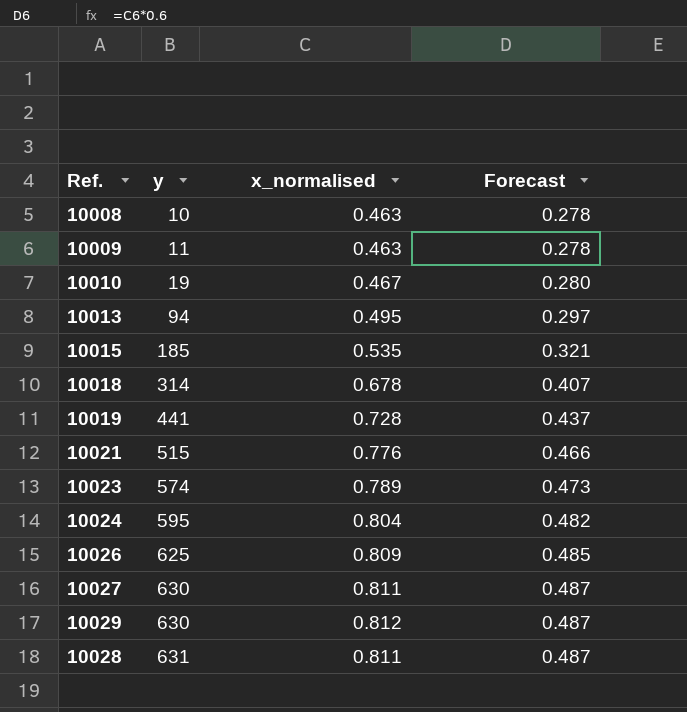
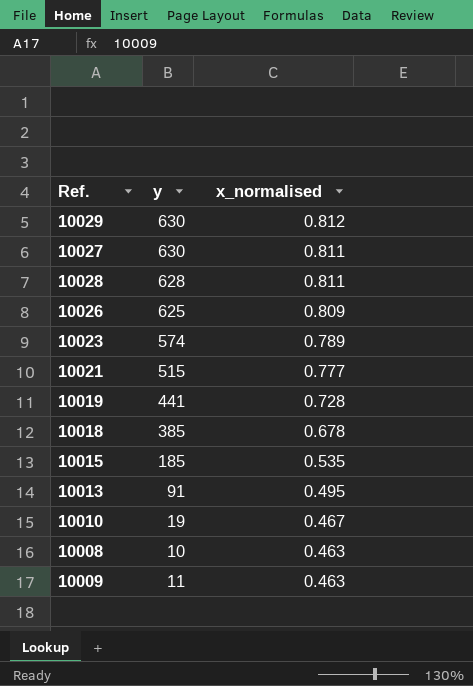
row order: y ascending -> x_normalised descending
column Forecast | formula: [x_normalised] * 0.6 -> none
row 10024: 595 | 0.804 | 0.482 -> none
10028 | y: 631 -> 628
10021 | x_normalised: 0.776 -> 0.777
10018 | y: 314 -> 385
10013 | y: 94 -> 91

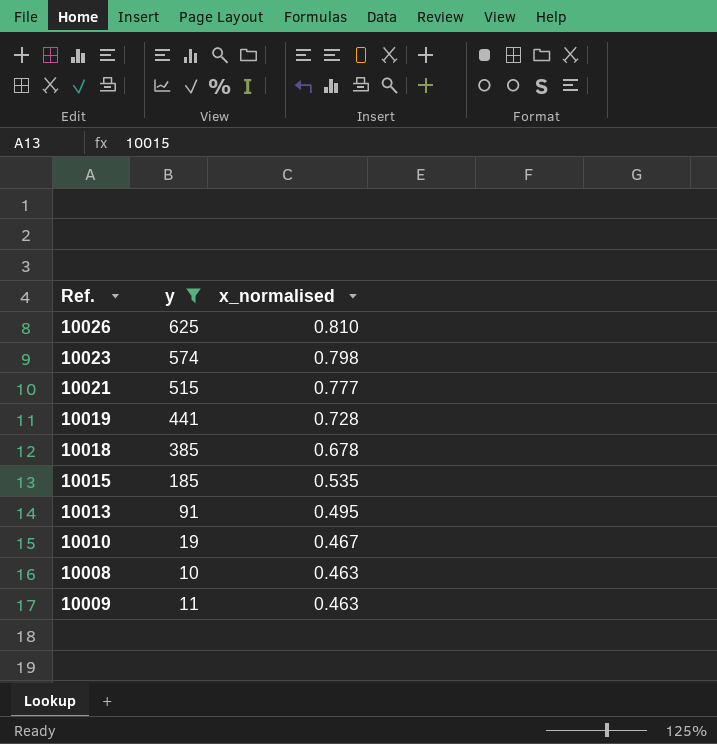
filter: none -> y <= 625
10026 | x_normalised: 0.809 -> 0.810
10023 | x_normalised: 0.789 -> 0.798

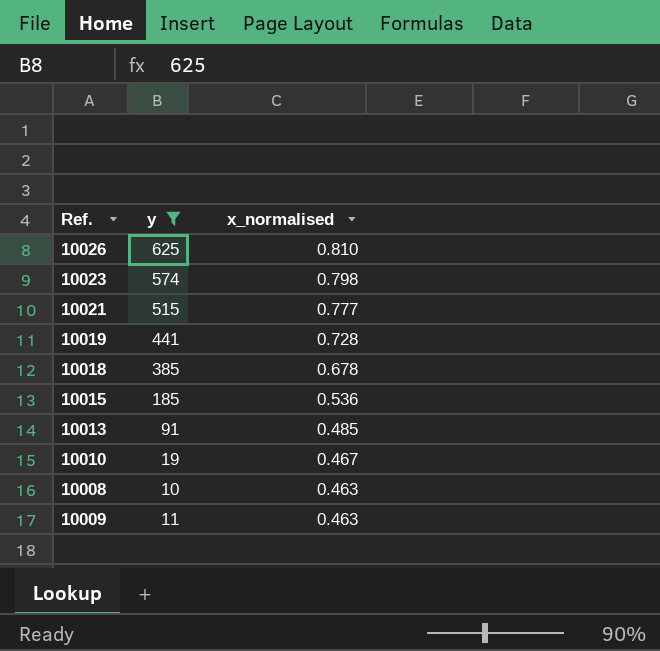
10015 | x_normalised: 0.535 -> 0.536
10013 | x_normalised: 0.495 -> 0.485

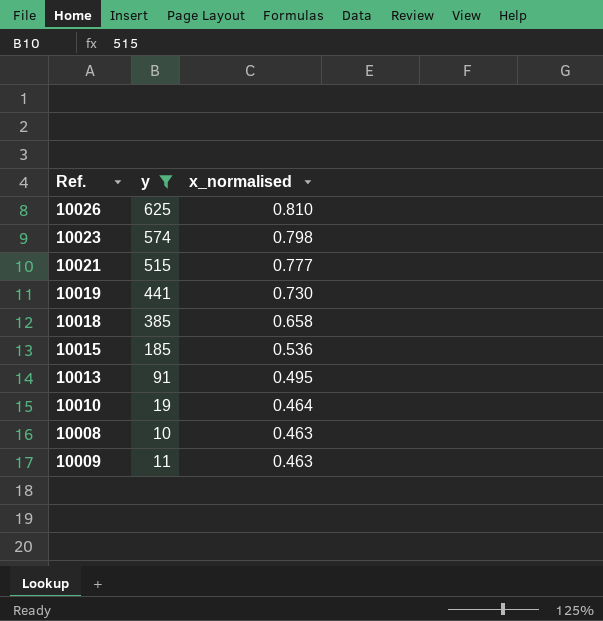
10019 | x_normalised: 0.728 -> 0.730
10018 | x_normalised: 0.678 -> 0.658
10013 | x_normalised: 0.485 -> 0.495
10010 | x_normalised: 0.467 -> 0.464

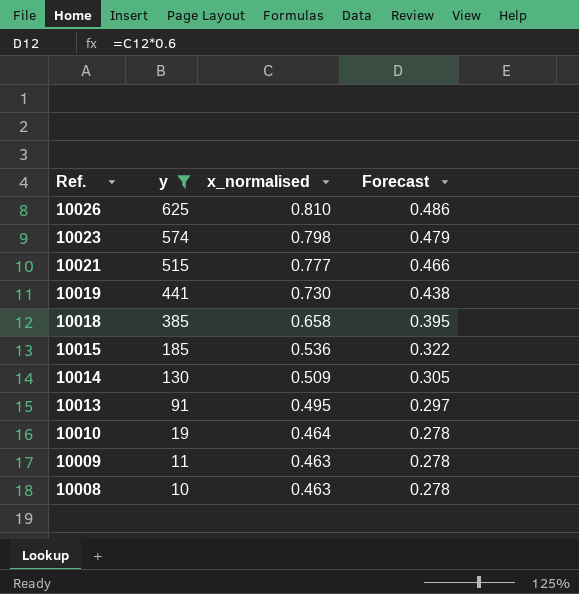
row order: x_normalised descending -> Ref. descending
column Forecast | formula: none -> [x_normalised] * 0.6
row 10014: none -> 130 | 0.509 | 0.305

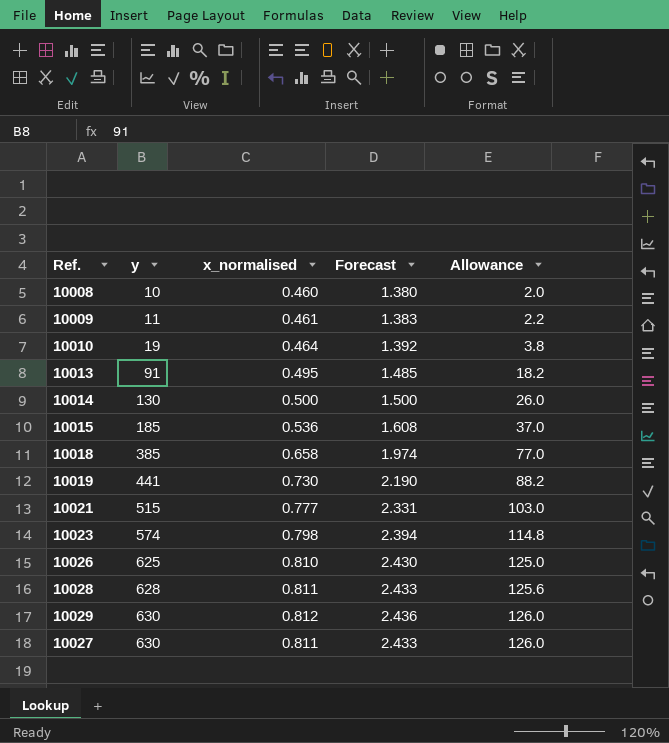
filter: y <= 625 -> none
row order: Ref. descending -> y ascending
column Forecast | formula: [x_normalised] * 0.6 -> [x_normalised] * 3
column Allowance | formula: none -> [y] * 0.2
10008 | x_normalised: 0.463 -> 0.460
10009 | x_normalised: 0.463 -> 0.461
10014 | x_normalised: 0.509 -> 0.500

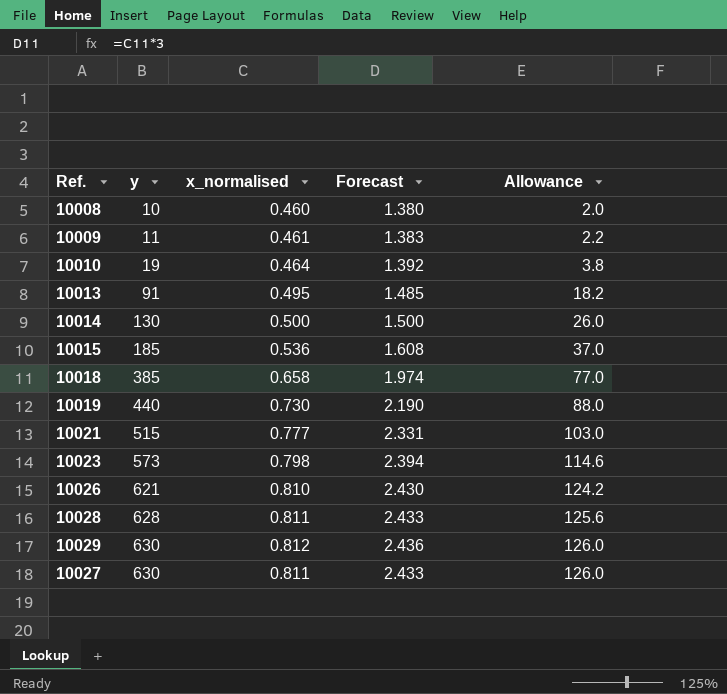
10019 | y: 441 -> 440
10019 | Allowance: 88.2 -> 88.0
10023 | y: 574 -> 573
10023 | Allowance: 114.8 -> 114.6
10026 | y: 625 -> 621
10026 | Allowance: 125.0 -> 124.2

